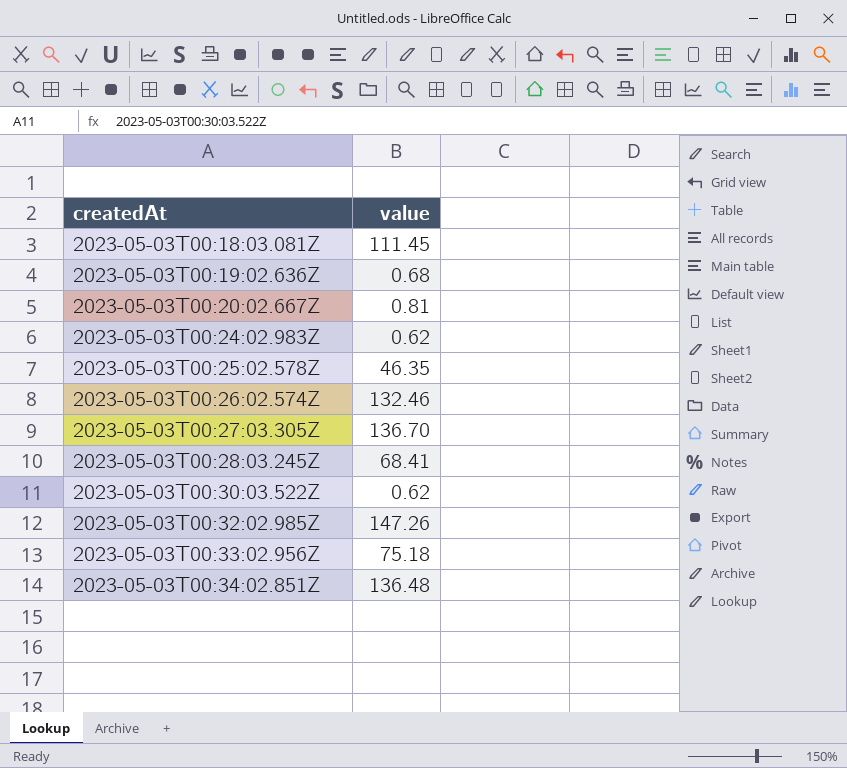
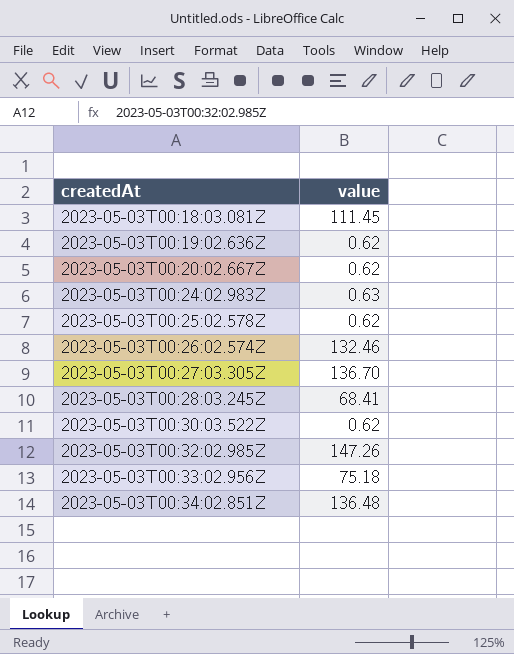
2023-05-03T00:19:02.636Z | value: 0.68 -> 0.62
2023-05-03T00:20:02.667Z | value: 0.81 -> 0.62
2023-05-03T00:24:02.983Z | value: 0.62 -> 0.63
2023-05-03T00:25:02.578Z | value: 46.35 -> 0.62

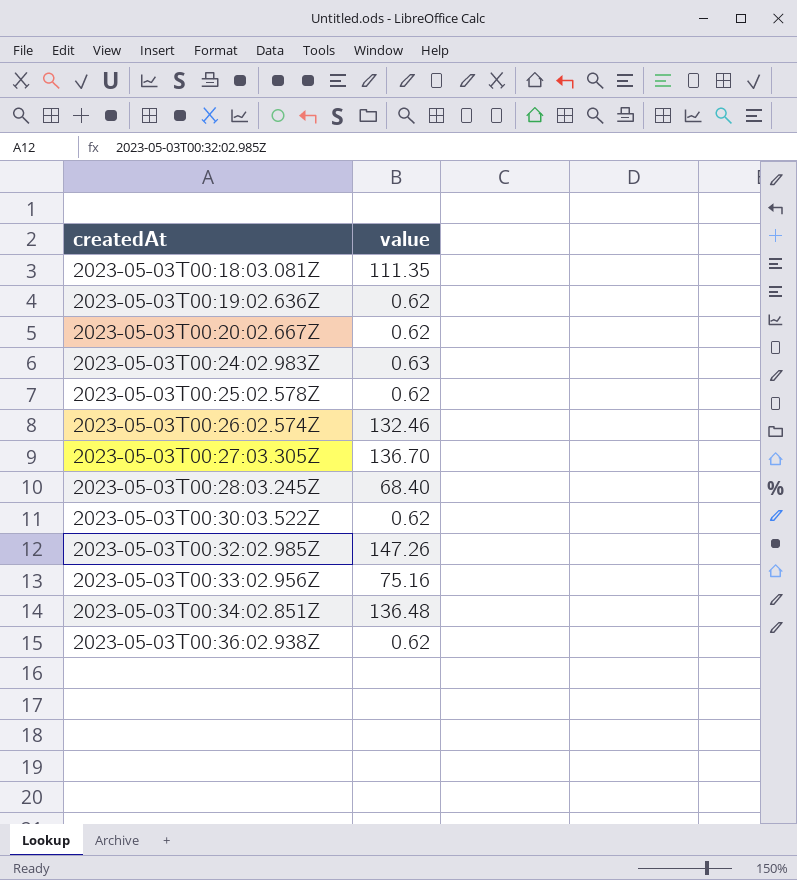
2023-05-03T00:18:03.081Z | value: 111.45 -> 111.35
2023-05-03T00:28:03.245Z | value: 68.41 -> 68.40
2023-05-03T00:33:02.956Z | value: 75.18 -> 75.16
row 2023-05-03T00:36:02.938Z: none -> 0.62

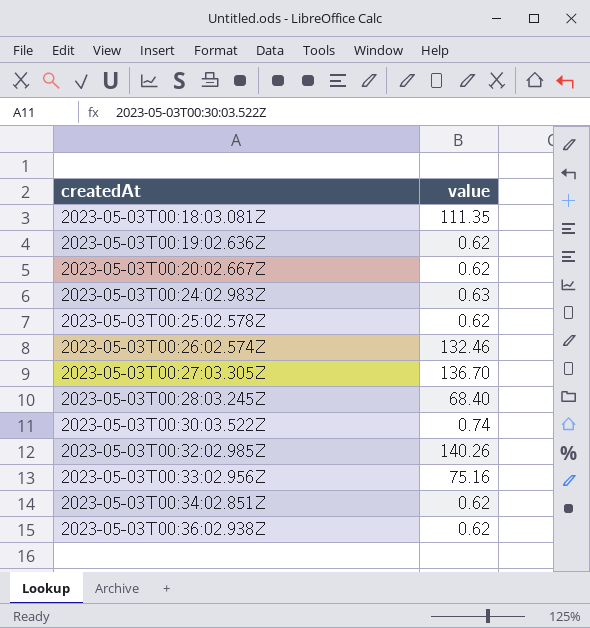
2023-05-03T00:30:03.522Z | value: 0.62 -> 0.74
2023-05-03T00:32:02.985Z | value: 147.26 -> 140.26
2023-05-03T00:34:02.851Z | value: 136.48 -> 0.62

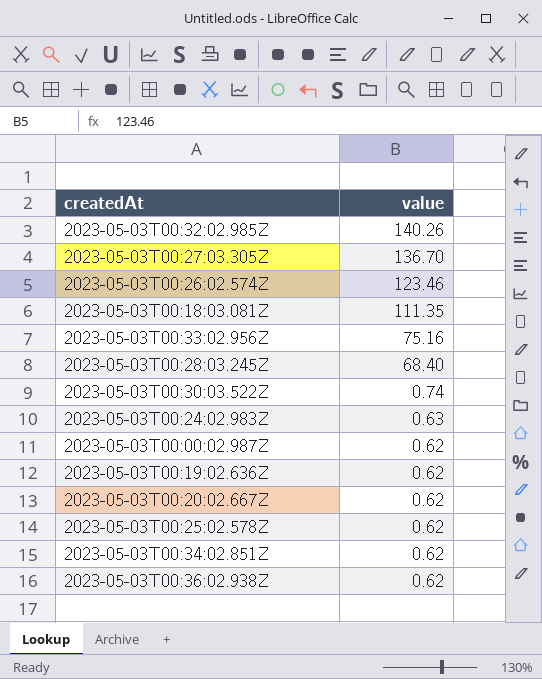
row order: createdAt ascending -> value descending
2023-05-03T00:26:02.574Z | value: 132.46 -> 123.46
row 2023-05-03T00:00:02.987Z: none -> 0.62

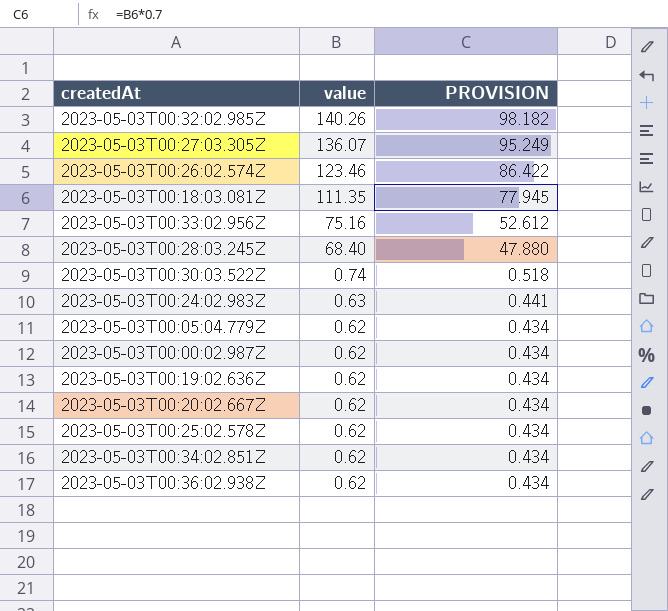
column PROVISION | formula: none -> [value] * 0.7
2023-05-03T00:27:03.305Z | value: 136.70 -> 136.07
row 2023-05-03T00:05:04.779Z: none -> 0.62 | 0.434

